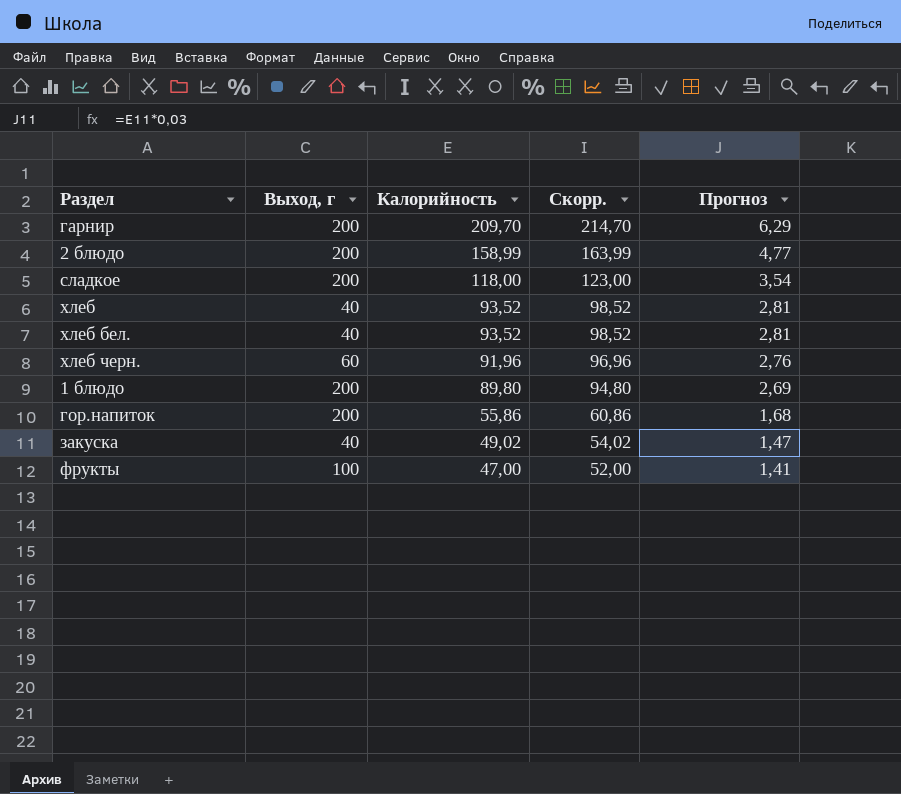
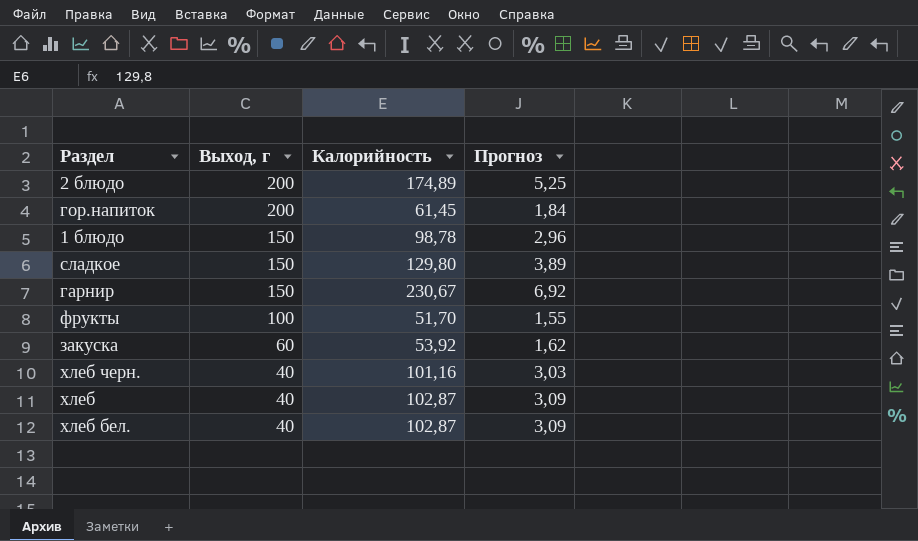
row order: Калорийность descending -> Выход, г descending
column Скорр. | formula: [Калорийность] + 5 -> none
2 блюдо | Калорийность: 158,99 -> 174,89
2 блюдо | Прогноз: 4,77 -> 5,25
гор.напиток | Калорийность: 55,86 -> 61,45
гор.напиток | Прогноз: 1,68 -> 1,84
1 блюдо | Выход, г: 200 -> 150
1 блюдо | Калорийность: 89,80 -> 98,78
1 блюдо | Прогноз: 2,69 -> 2,96
сладкое | Выход, г: 200 -> 150
сладкое | Калорийность: 118,00 -> 129,80
сладкое | Прогноз: 3,54 -> 3,89
гарнир | Выход, г: 200 -> 150
гарнир | Калорийность: 209,70 -> 230,67
гарнир | Прогноз: 6,29 -> 6,92
фрукты | Калорийность: 47,00 -> 51,70
фрукты | Прогноз: 1,41 -> 1,55
закуска | Выход, г: 40 -> 60
закуска | Калорийность: 49,02 -> 53,92
закуска | Прогноз: 1,47 -> 1,62
хлеб черн. | Выход, г: 60 -> 40
хлеб черн. | Калорийность: 91,96 -> 101,16
хлеб черн. | Прогноз: 2,76 -> 3,03
хлеб | Калорийность: 93,52 -> 102,87
хлеб | Прогноз: 2,81 -> 3,09
хлеб бел. | Калорийность: 93,52 -> 102,87
хлеб бел. | Прогноз: 2,81 -> 3,09

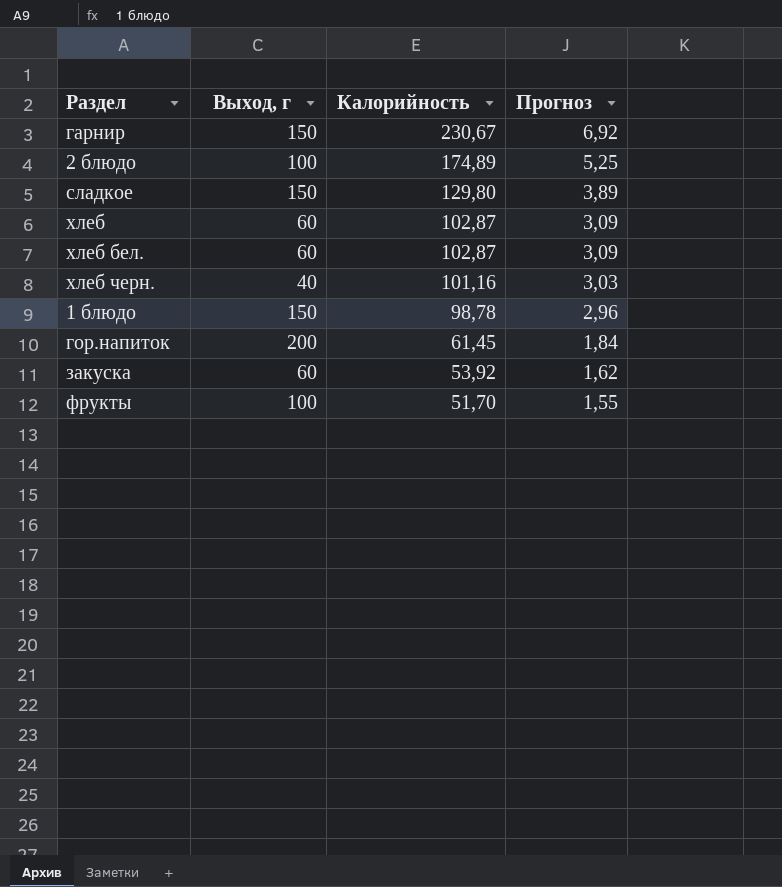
row order: Выход, г descending -> Калорийность descending
2 блюдо | Выход, г: 200 -> 100
хлеб | Выход, г: 40 -> 60
хлеб бел. | Выход, г: 40 -> 60

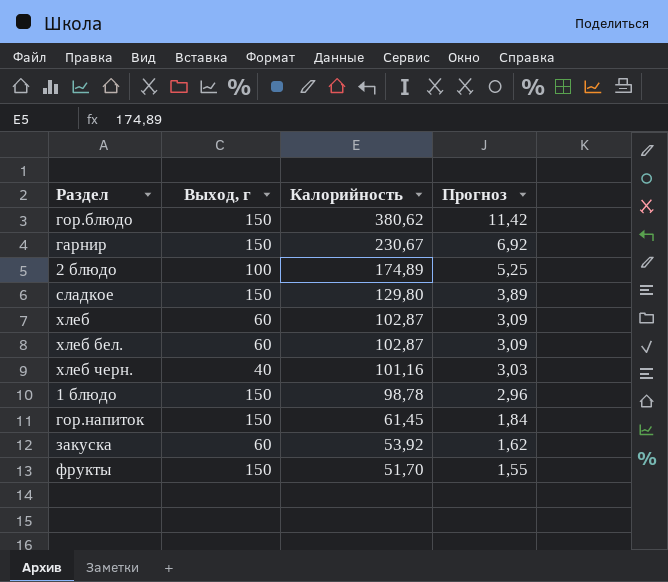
row гор.блюдо: none -> 150 | 380,62 | 11,42
гор.напиток | Выход, г: 200 -> 150
фрукты | Выход, г: 100 -> 150

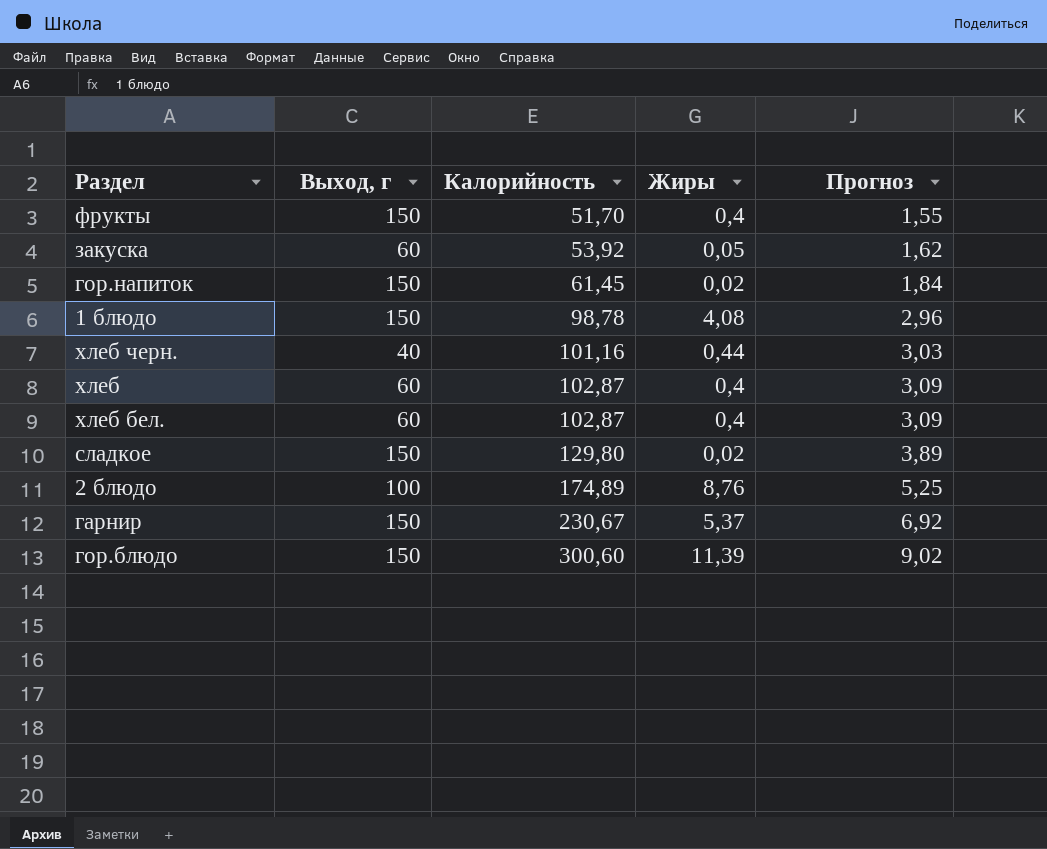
row order: Калорийность descending -> Калорийность ascending
column Жиры | position: none -> 4
гор.блюдо | Калорийность: 380,62 -> 300,60
гор.блюдо | Прогноз: 11,42 -> 9,02

